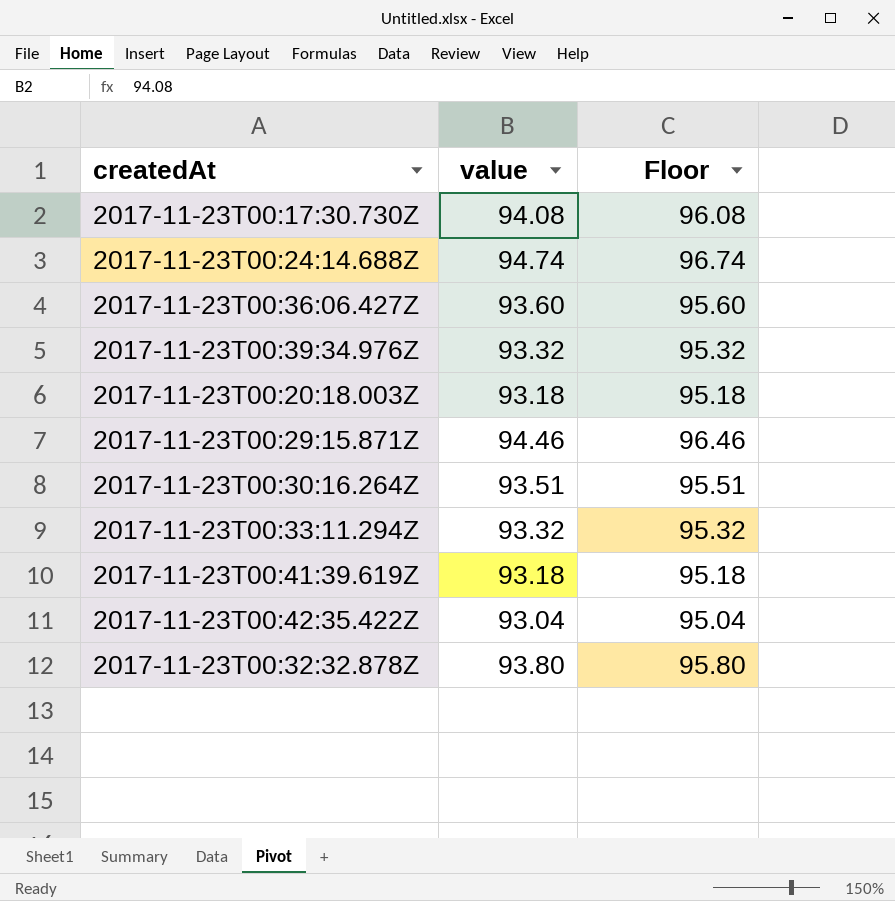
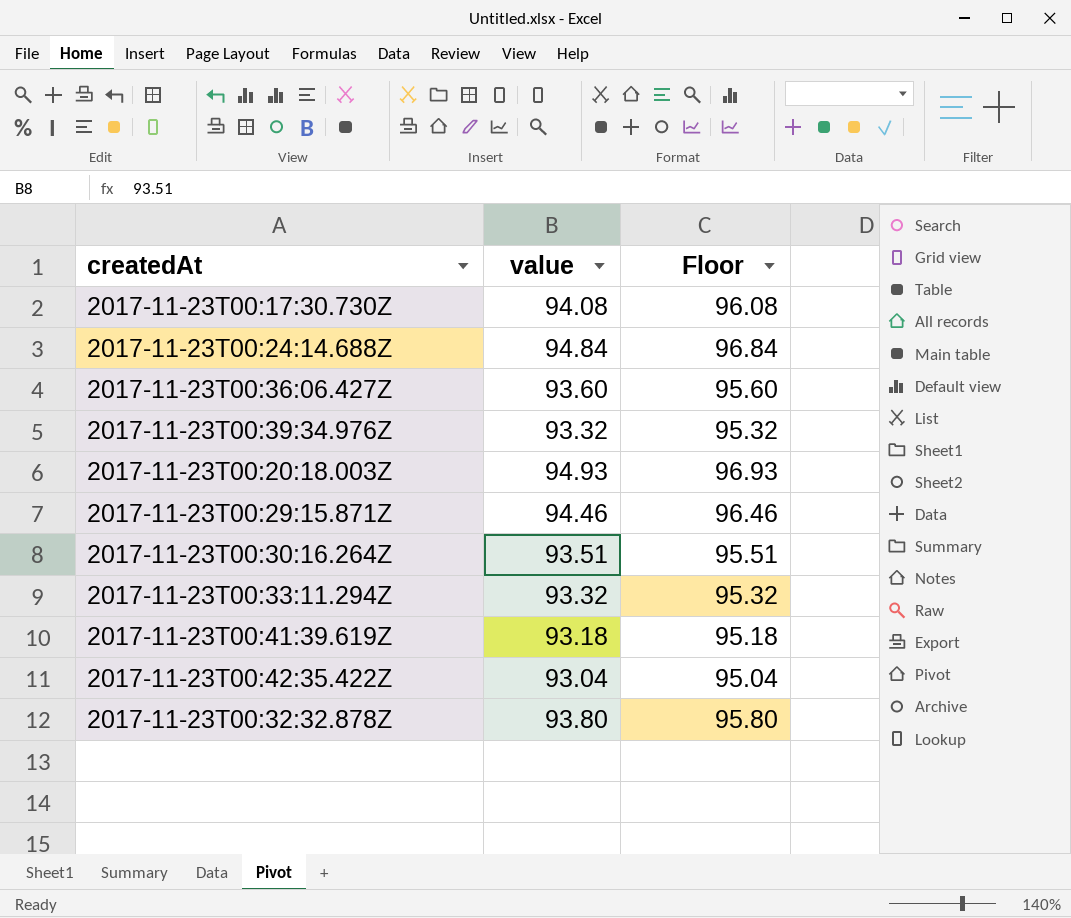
2017-11-23T00:24:14.688Z | value: 94.74 -> 94.84
2017-11-23T00:24:14.688Z | Floor: 96.74 -> 96.84
2017-11-23T00:20:18.003Z | value: 93.18 -> 94.93
2017-11-23T00:20:18.003Z | Floor: 95.18 -> 96.93

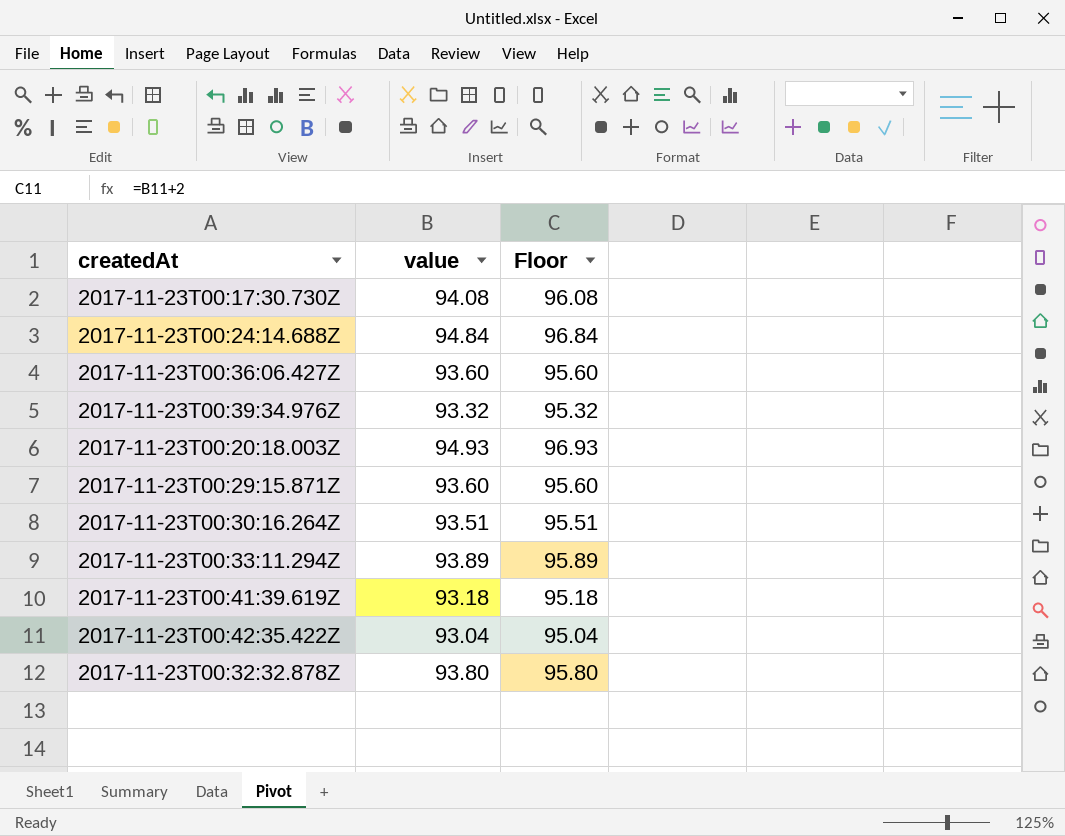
2017-11-23T00:29:15.871Z | value: 94.46 -> 93.60
2017-11-23T00:29:15.871Z | Floor: 96.46 -> 95.60
2017-11-23T00:33:11.294Z | value: 93.32 -> 93.89
2017-11-23T00:33:11.294Z | Floor: 95.32 -> 95.89

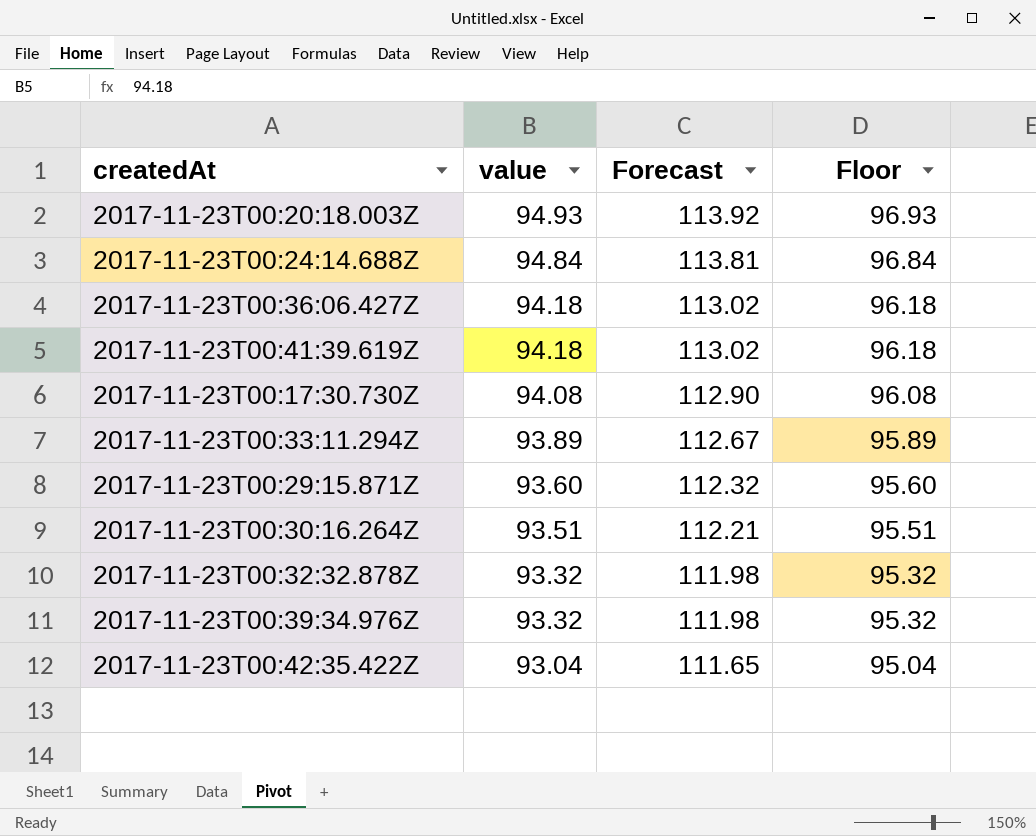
row order: none -> value descending
column Forecast | formula: none -> [value] * 1.2
2017-11-23T00:36:06.427Z | value: 93.60 -> 94.18
2017-11-23T00:36:06.427Z | Floor: 95.60 -> 96.18
2017-11-23T00:41:39.619Z | value: 93.18 -> 94.18
2017-11-23T00:41:39.619Z | Floor: 95.18 -> 96.18
2017-11-23T00:32:32.878Z | value: 93.80 -> 93.32
2017-11-23T00:32:32.878Z | Floor: 95.80 -> 95.32

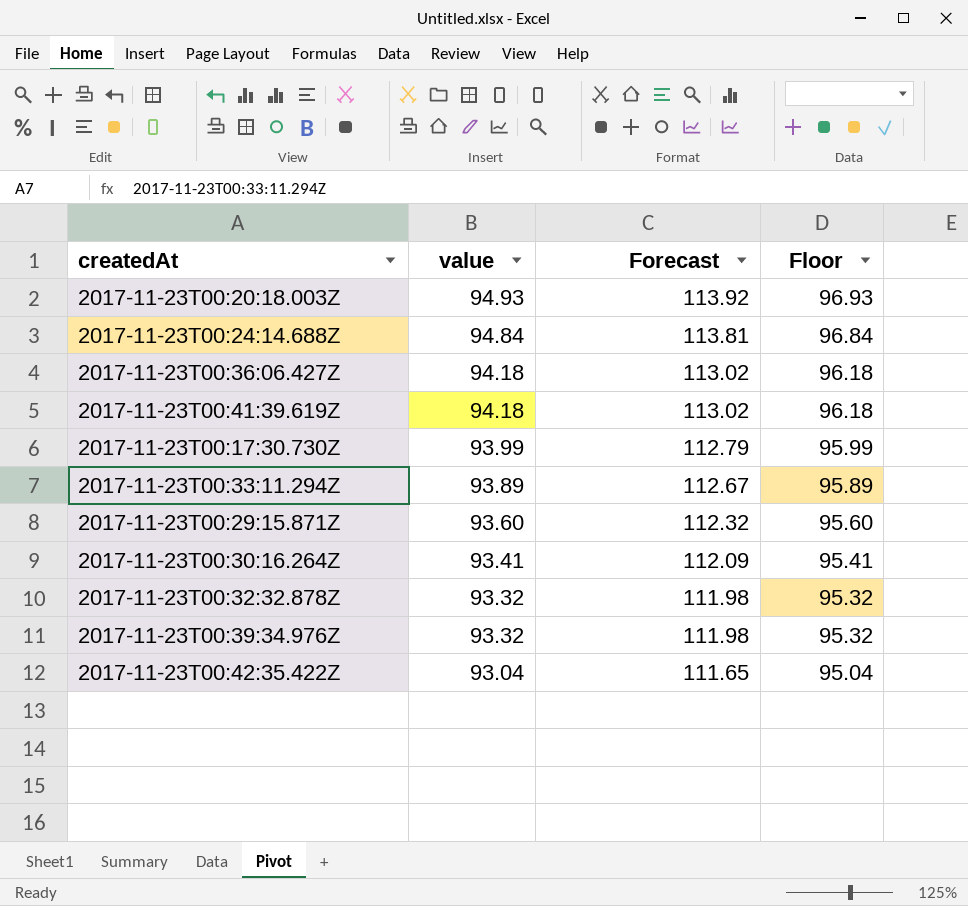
2017-11-23T00:17:30.730Z | value: 94.08 -> 93.99
2017-11-23T00:17:30.730Z | Forecast: 112.90 -> 112.79
2017-11-23T00:17:30.730Z | Floor: 96.08 -> 95.99
2017-11-23T00:30:16.264Z | value: 93.51 -> 93.41
2017-11-23T00:30:16.264Z | Forecast: 112.21 -> 112.09
2017-11-23T00:30:16.264Z | Floor: 95.51 -> 95.41

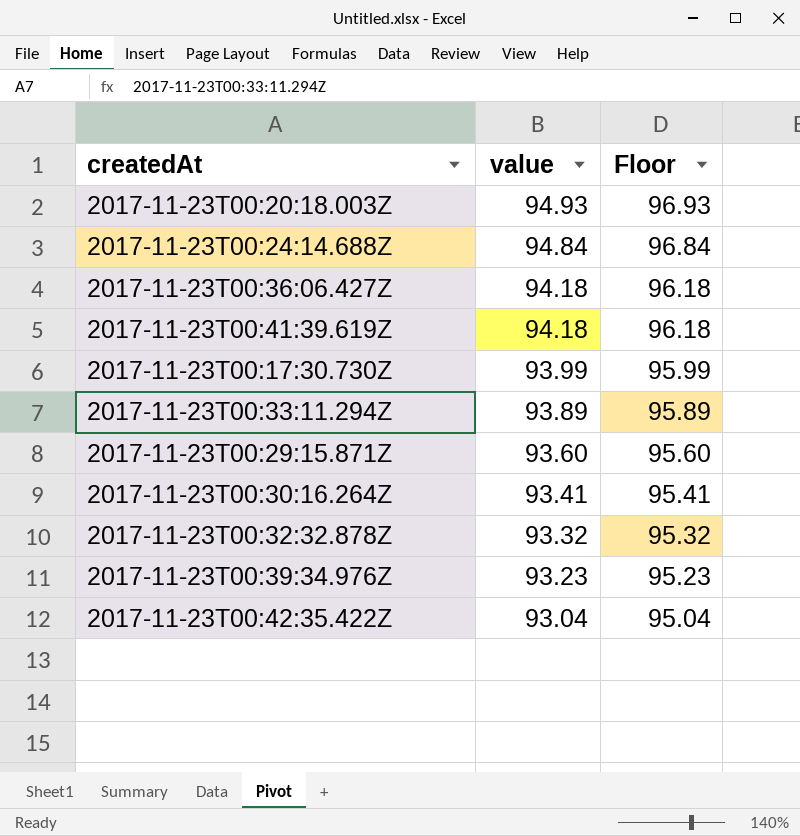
column Forecast | formula: [value] * 1.2 -> none
2017-11-23T00:39:34.976Z | value: 93.32 -> 93.23
2017-11-23T00:39:34.976Z | Floor: 95.32 -> 95.23

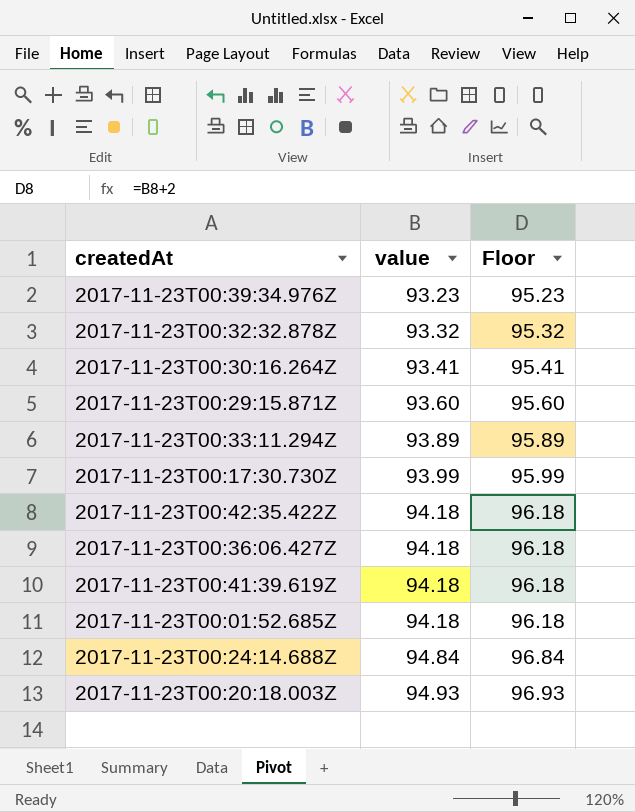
row order: value descending -> value ascending
2017-11-23T00:42:35.422Z | value: 93.04 -> 94.18
2017-11-23T00:42:35.422Z | Floor: 95.04 -> 96.18
row 2017-11-23T00:01:52.685Z: none -> 94.18 | 96.18

